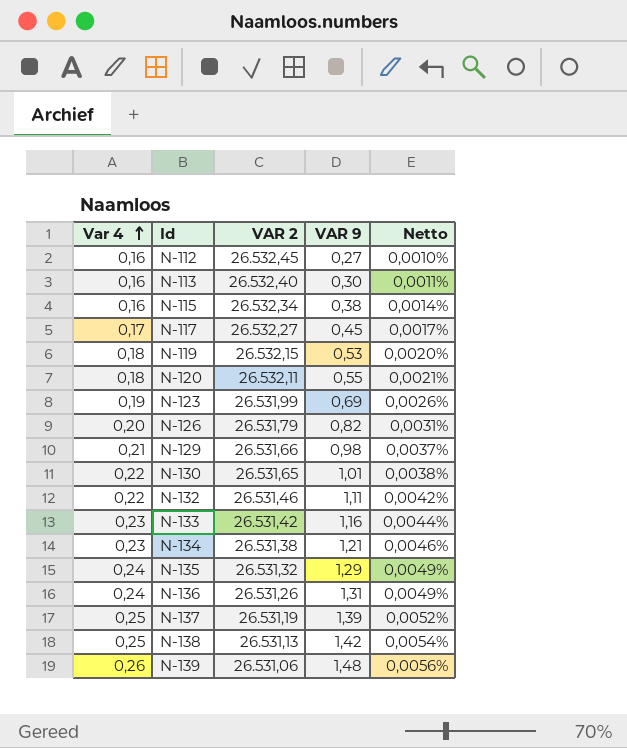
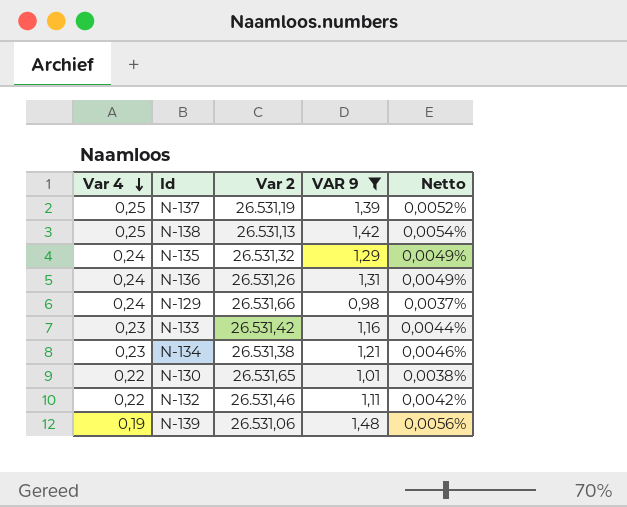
filter: none -> VAR 9 >= 0,98
row order: Var 4 ascending -> Var 4 descending
column name: VAR 2 -> Var 2
N-129 | Var 4: 0,21 -> 0,24
N-139 | Var 4: 0,26 -> 0,19

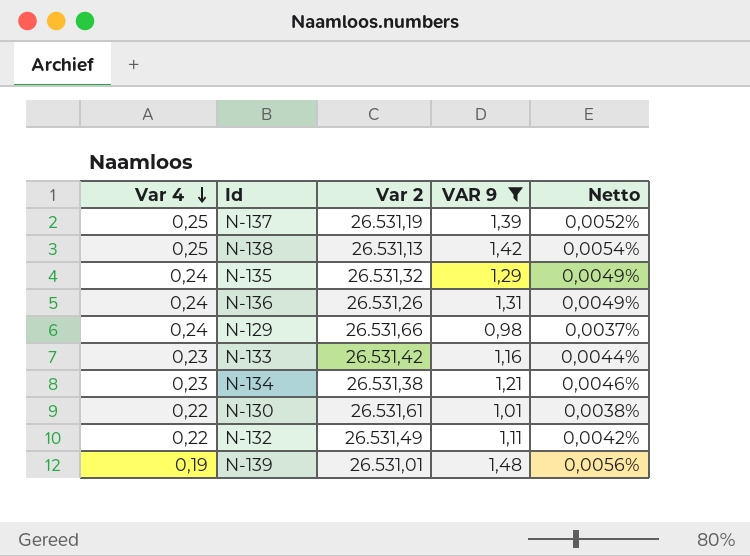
N-130 | Var 2: 26.531,65 -> 26.531,61
N-132 | Var 2: 26.531,46 -> 26.531,49
N-139 | Var 2: 26.531,06 -> 26.531,01

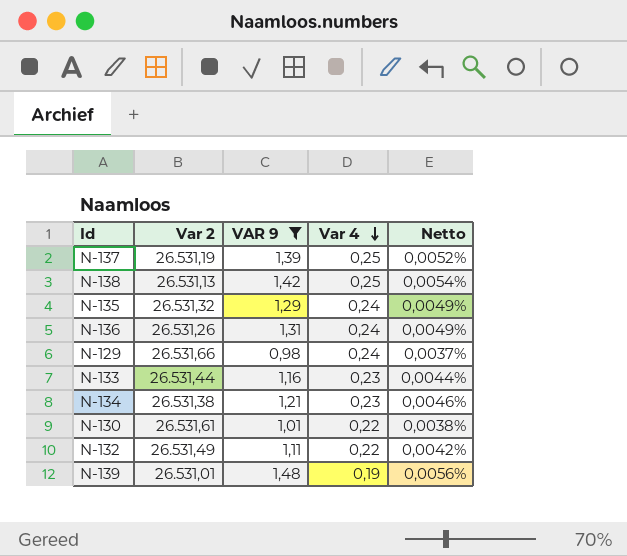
column Var 4 | position: 1 -> 4
N-133 | Var 2: 26.531,42 -> 26.531,44

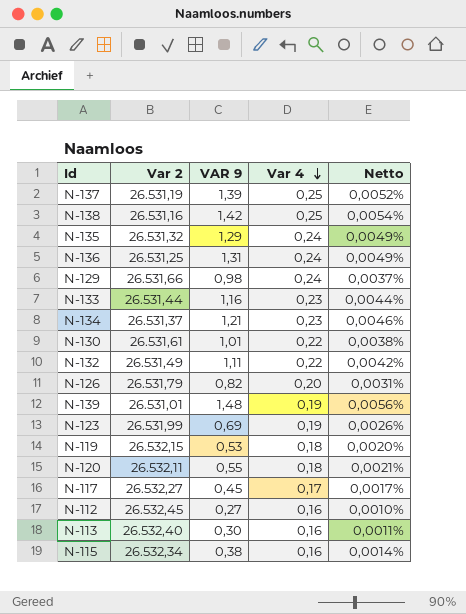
filter: VAR 9 >= 0,98 -> none
N-138 | Var 2: 26.531,13 -> 26.531,16
N-136 | Var 2: 26.531,26 -> 26.531,25
N-134 | Var 2: 26.531,38 -> 26.531,37

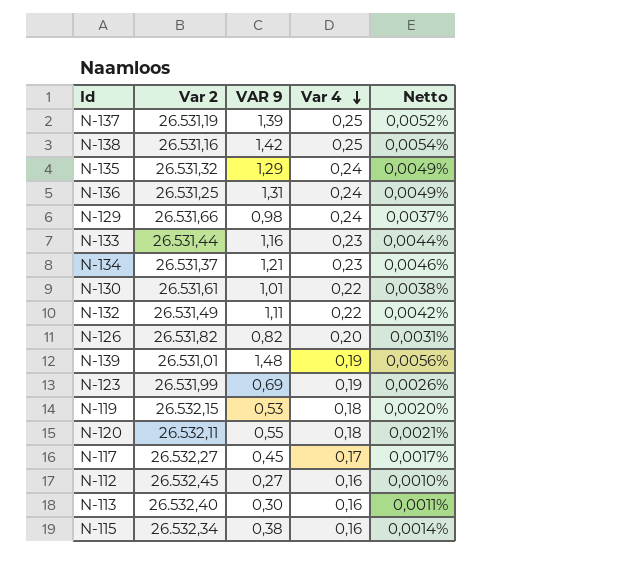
N-126 | Var 2: 26.531,79 -> 26.531,82

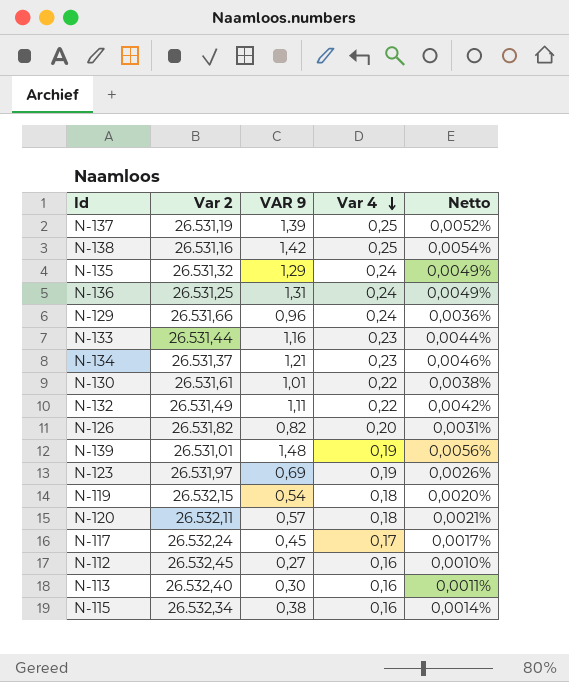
N-129 | VAR 9: 0,98 -> 0,96
N-129 | Netto: 0,0037% -> 0,0036%
N-123 | Var 2: 26.531,99 -> 26.531,97
N-119 | VAR 9: 0,53 -> 0,54
N-120 | VAR 9: 0,55 -> 0,57
N-117 | Var 2: 26.532,27 -> 26.532,24

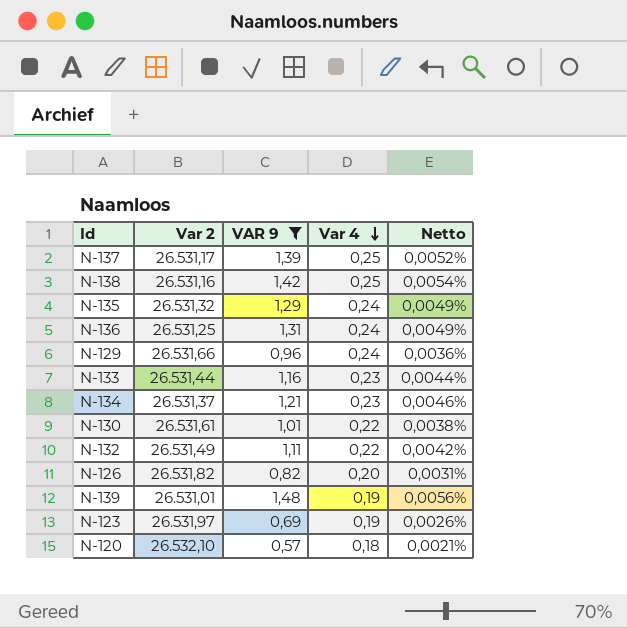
filter: none -> VAR 9 >= 0,57
N-137 | Var 2: 26.531,19 -> 26.531,17
N-120 | Var 2: 26.532,11 -> 26.532,10

